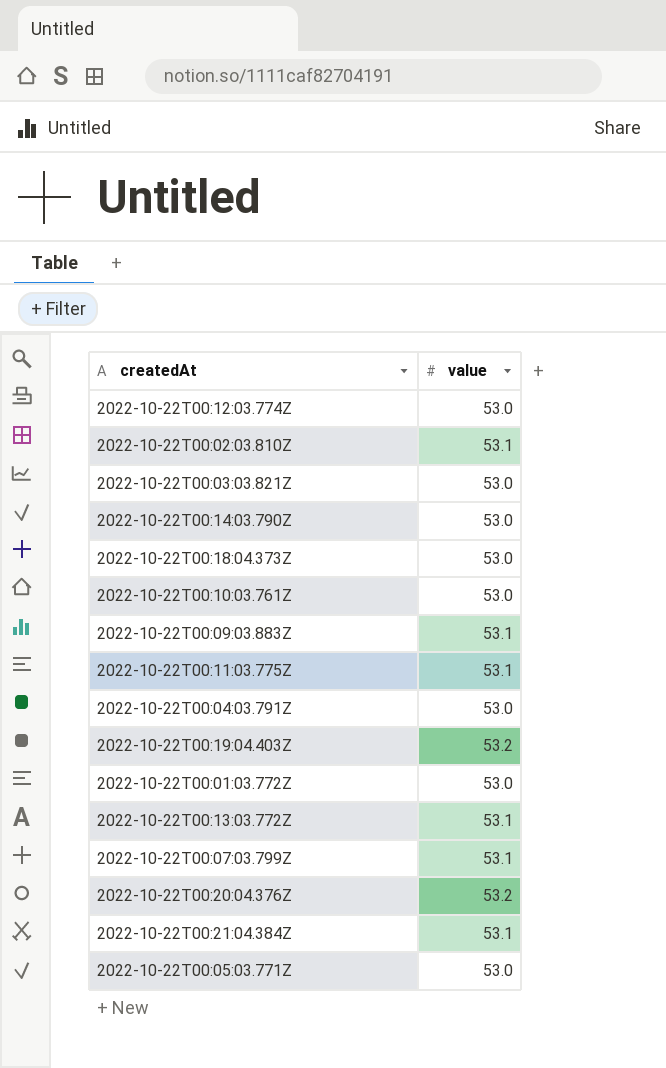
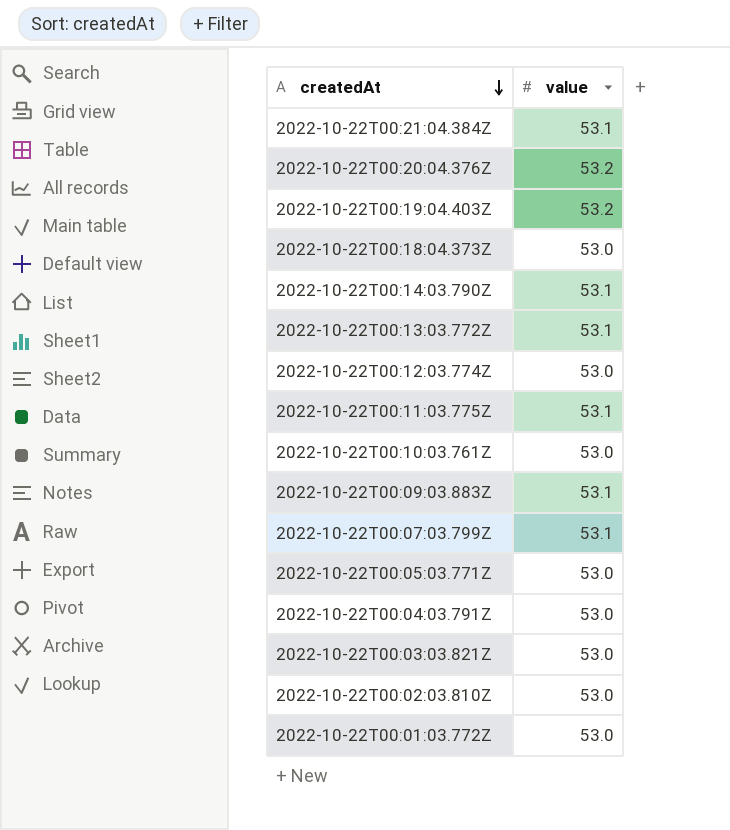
row order: none -> createdAt descending
2022-10-22T00:14:03.790Z | value: 53.0 -> 53.1
2022-10-22T00:02:03.810Z | value: 53.1 -> 53.0

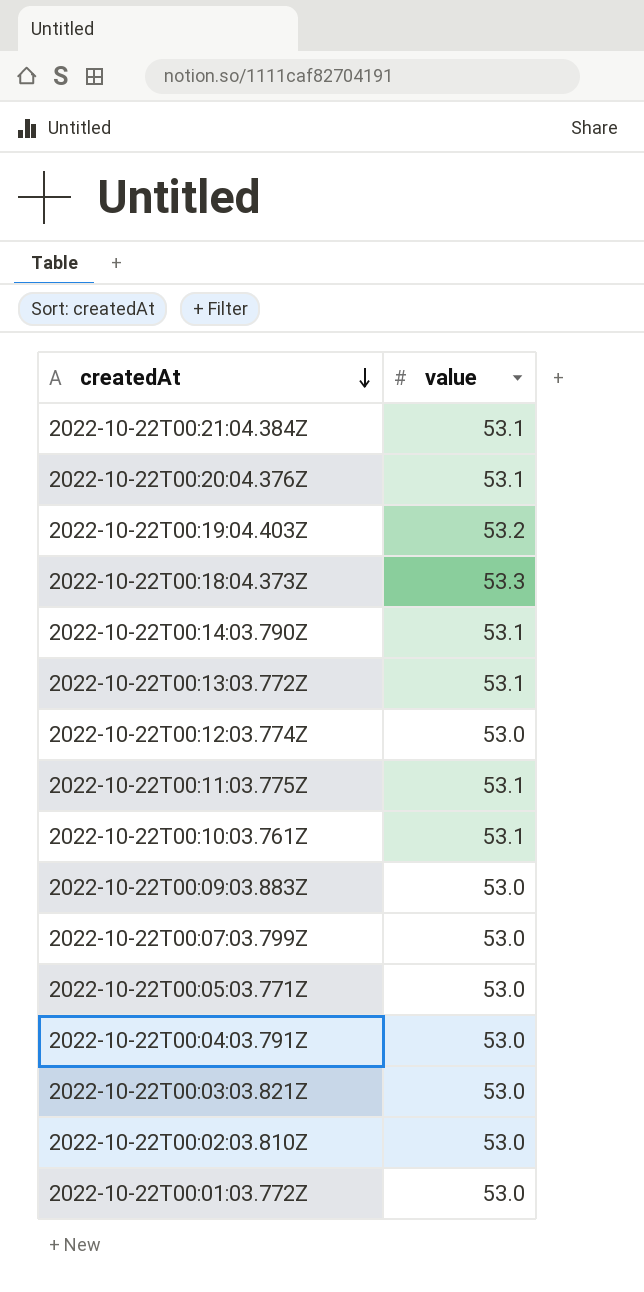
2022-10-22T00:20:04.376Z | value: 53.2 -> 53.1
2022-10-22T00:18:04.373Z | value: 53.0 -> 53.3
2022-10-22T00:10:03.761Z | value: 53.0 -> 53.1
2022-10-22T00:09:03.883Z | value: 53.1 -> 53.0
2022-10-22T00:07:03.799Z | value: 53.1 -> 53.0

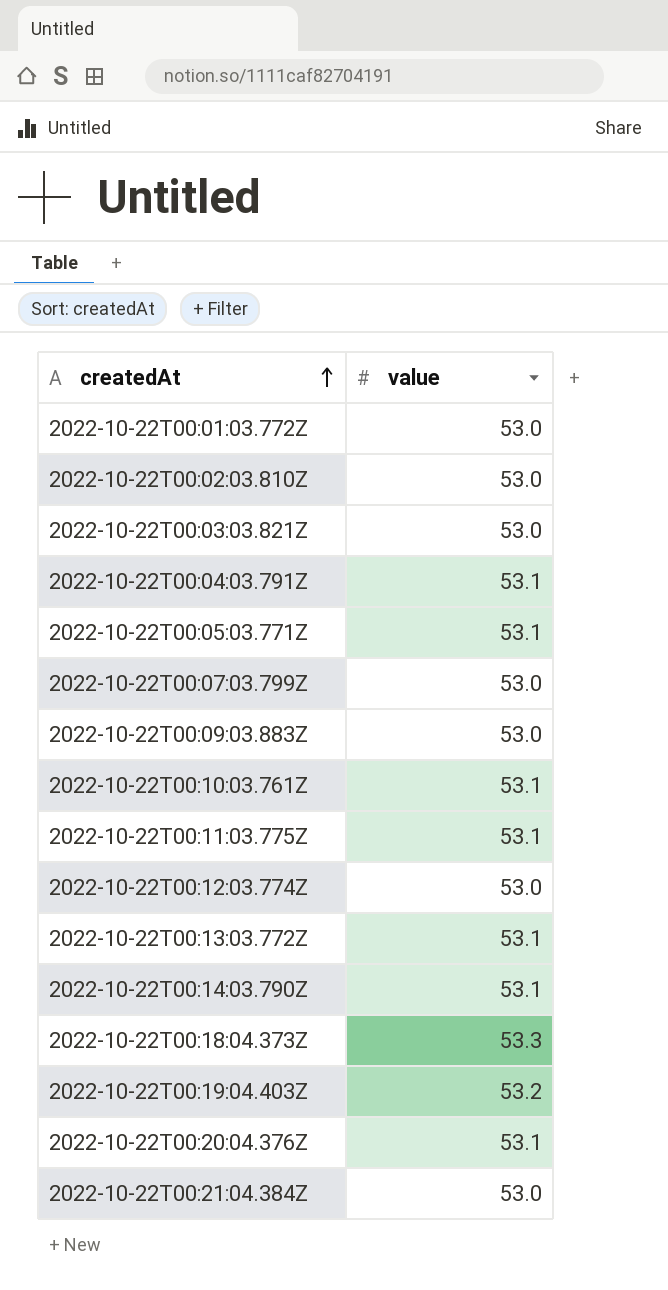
row order: createdAt descending -> createdAt ascending
2022-10-22T00:04:03.791Z | value: 53.0 -> 53.1
2022-10-22T00:05:03.771Z | value: 53.0 -> 53.1
2022-10-22T00:21:04.384Z | value: 53.1 -> 53.0

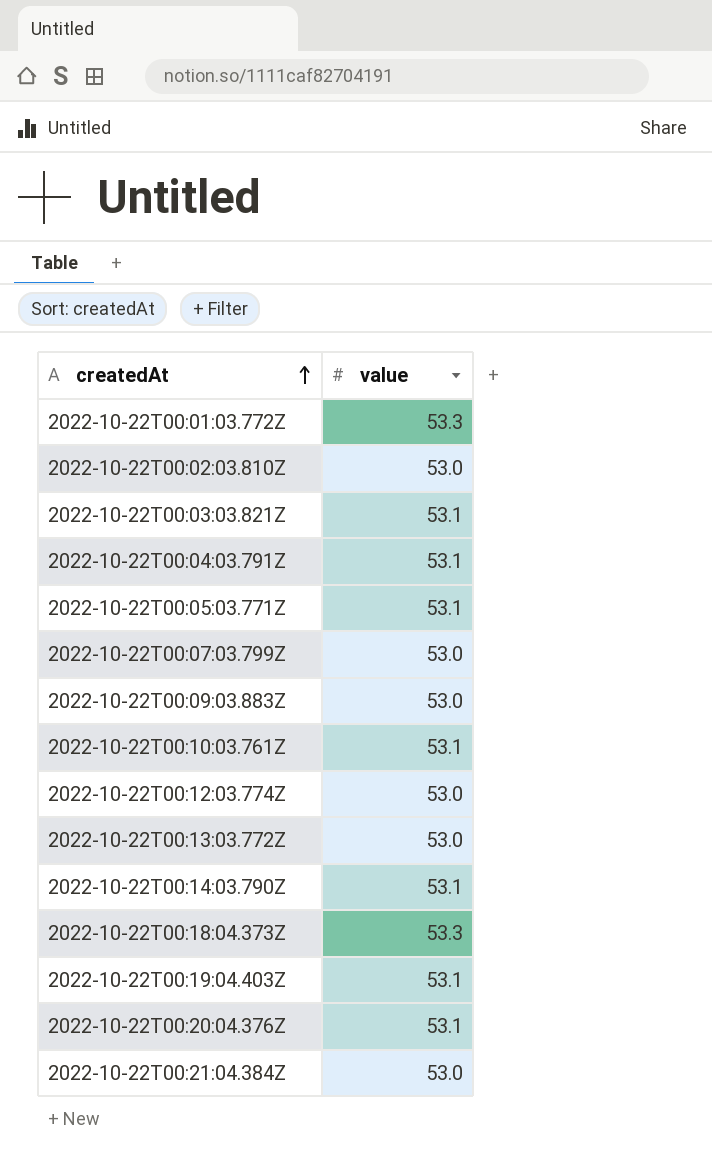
row 2022-10-22T00:11:03.775Z: 53.1 -> none
2022-10-22T00:01:03.772Z | value: 53.0 -> 53.3
2022-10-22T00:03:03.821Z | value: 53.0 -> 53.1
2022-10-22T00:13:03.772Z | value: 53.1 -> 53.0
2022-10-22T00:19:04.403Z | value: 53.2 -> 53.1

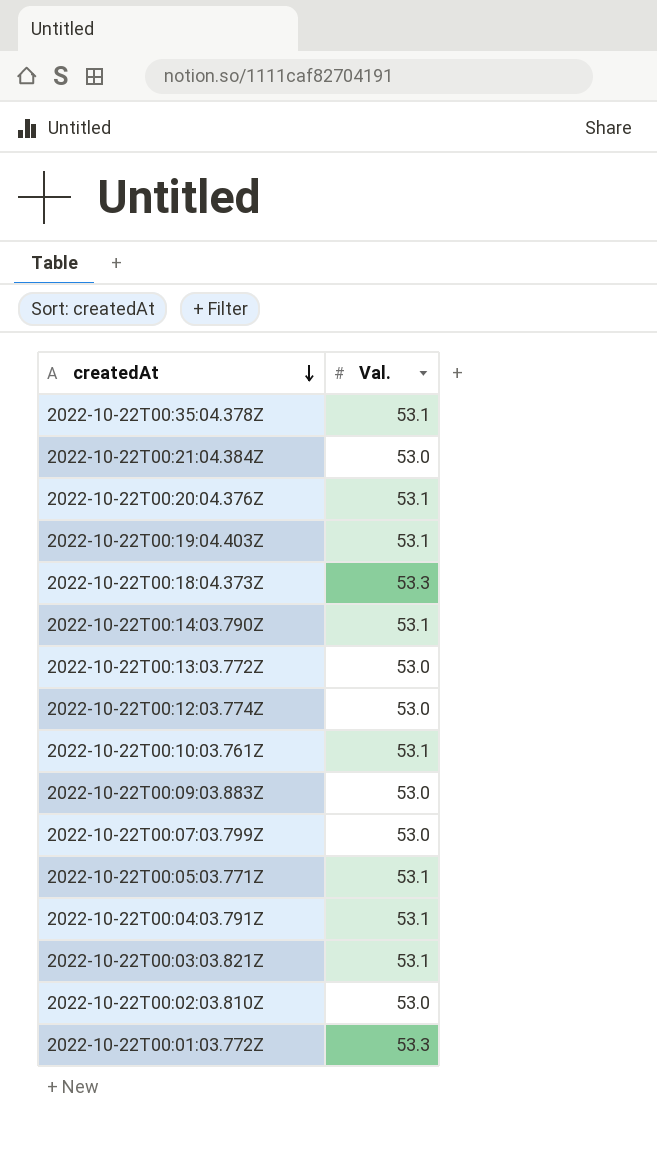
row order: createdAt ascending -> createdAt descending
column name: value -> Val.
row 2022-10-22T00:35:04.378Z: none -> 53.1

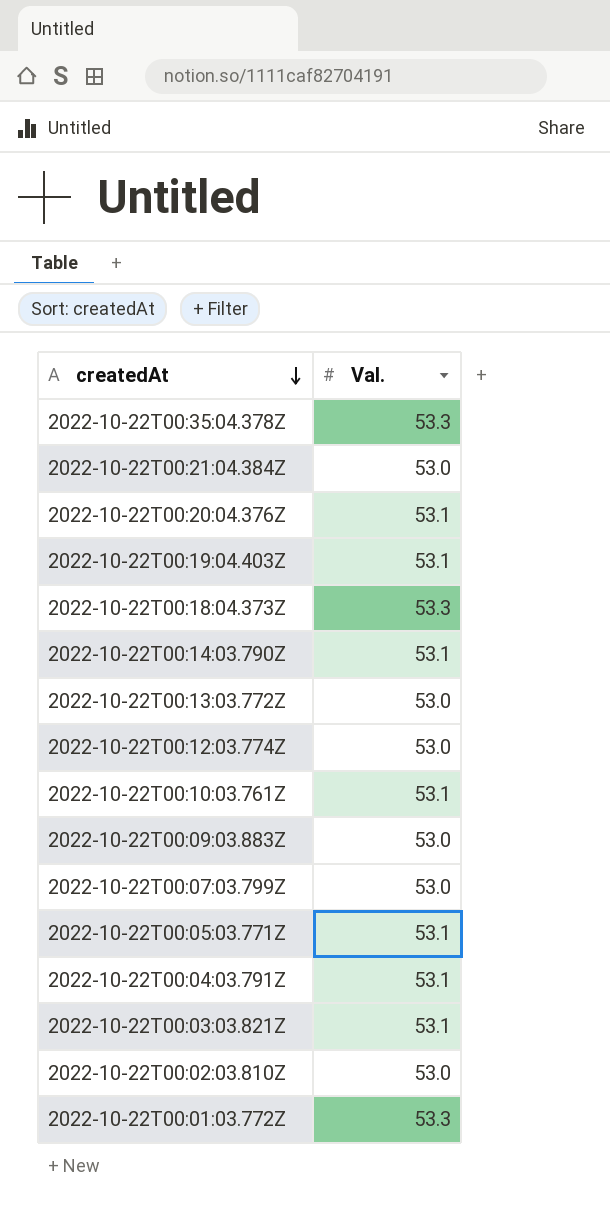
2022-10-22T00:35:04.378Z | Val.: 53.1 -> 53.3

